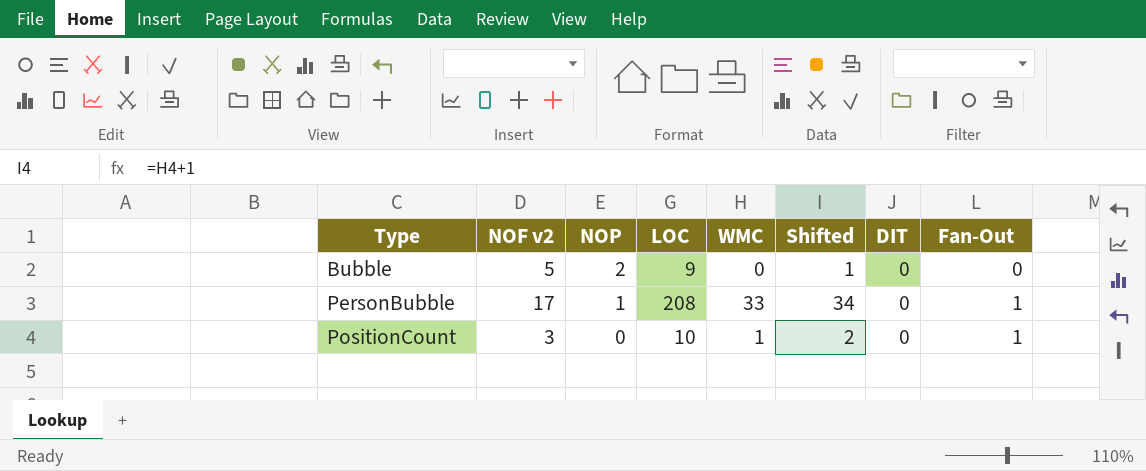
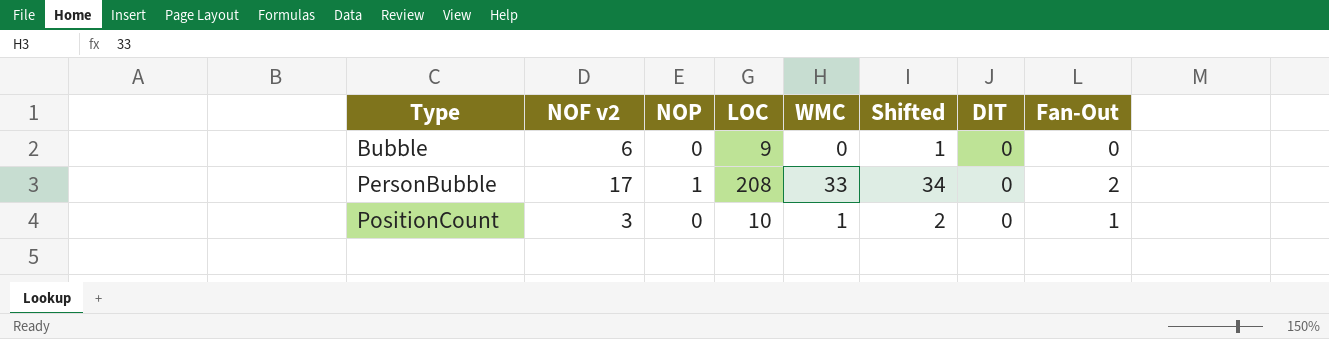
Bubble | NOF v2: 5 -> 6
Bubble | NOP: 2 -> 0
PersonBubble | Fan-Out: 1 -> 2

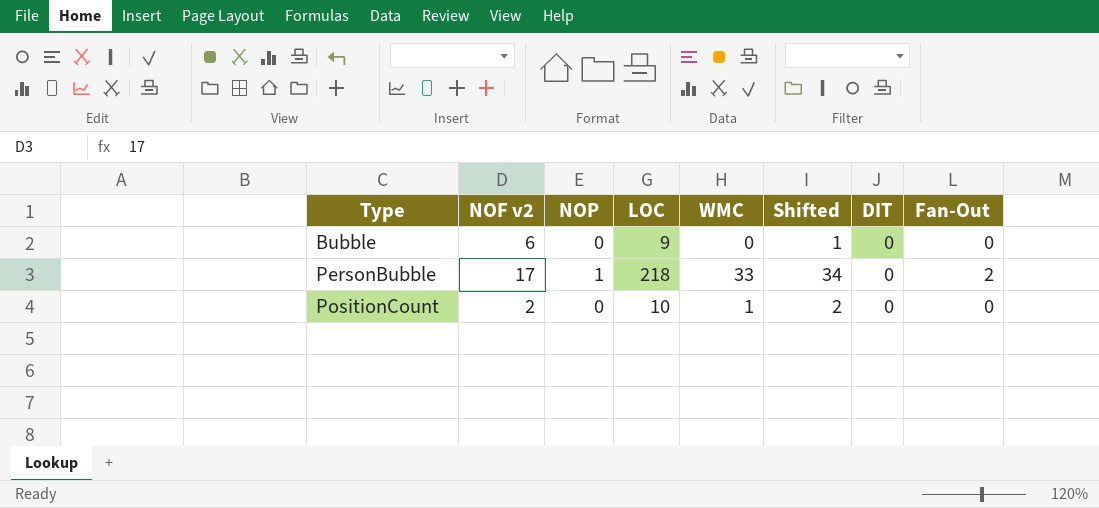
PersonBubble | LOC: 208 -> 218
PositionCount | NOF v2: 3 -> 2
PositionCount | Fan-Out: 1 -> 0

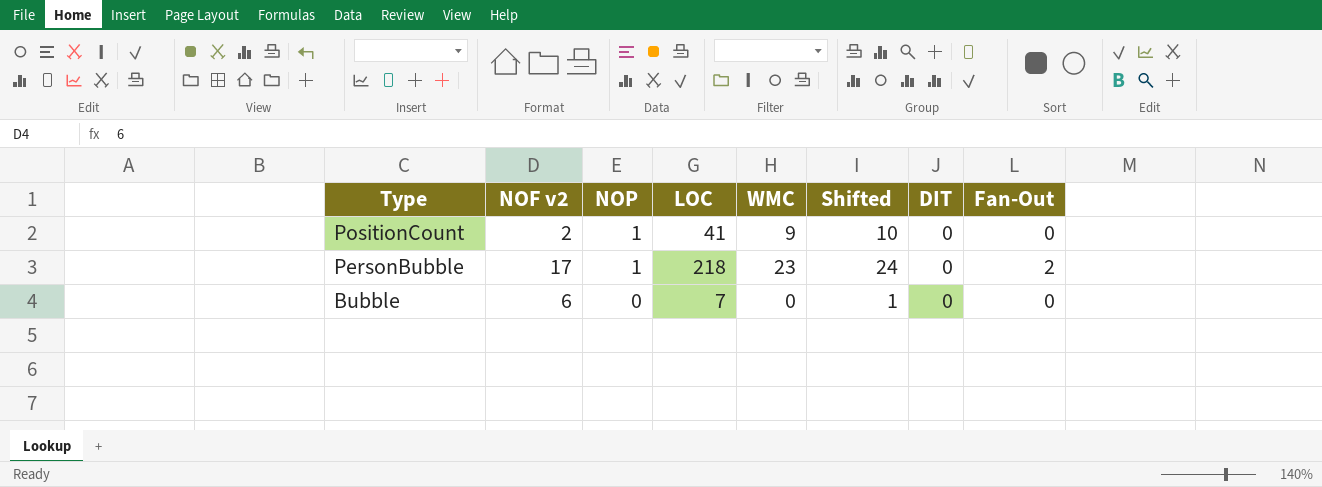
row order: Type ascending -> Type descending
PositionCount | NOP: 0 -> 1
PositionCount | LOC: 10 -> 41
PositionCount | WMC: 1 -> 9
PositionCount | Shifted: 2 -> 10
PersonBubble | WMC: 33 -> 23
PersonBubble | Shifted: 34 -> 24
Bubble | LOC: 9 -> 7

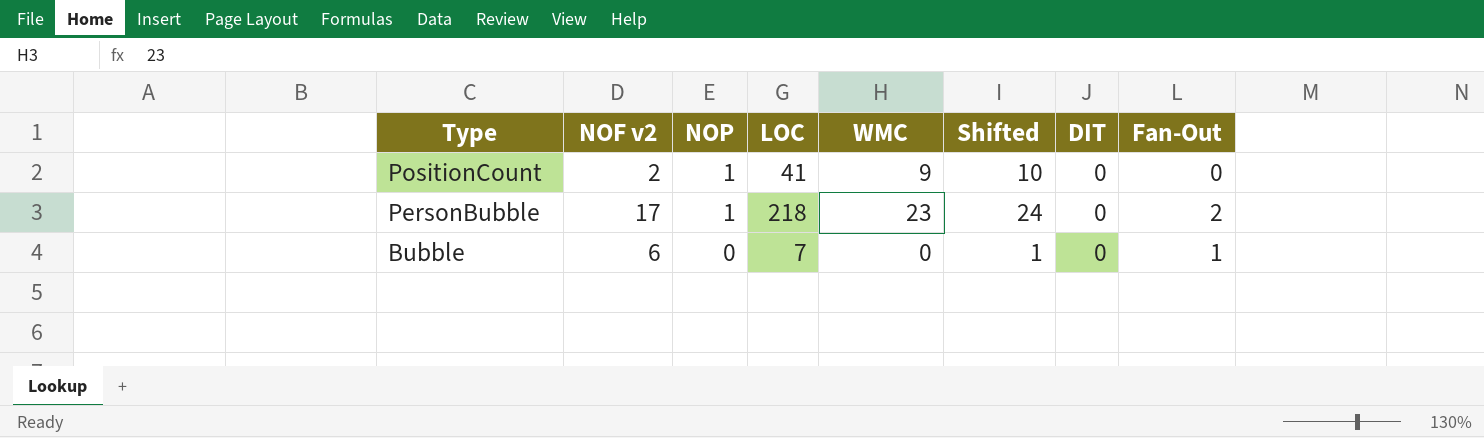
Bubble | Fan-Out: 0 -> 1

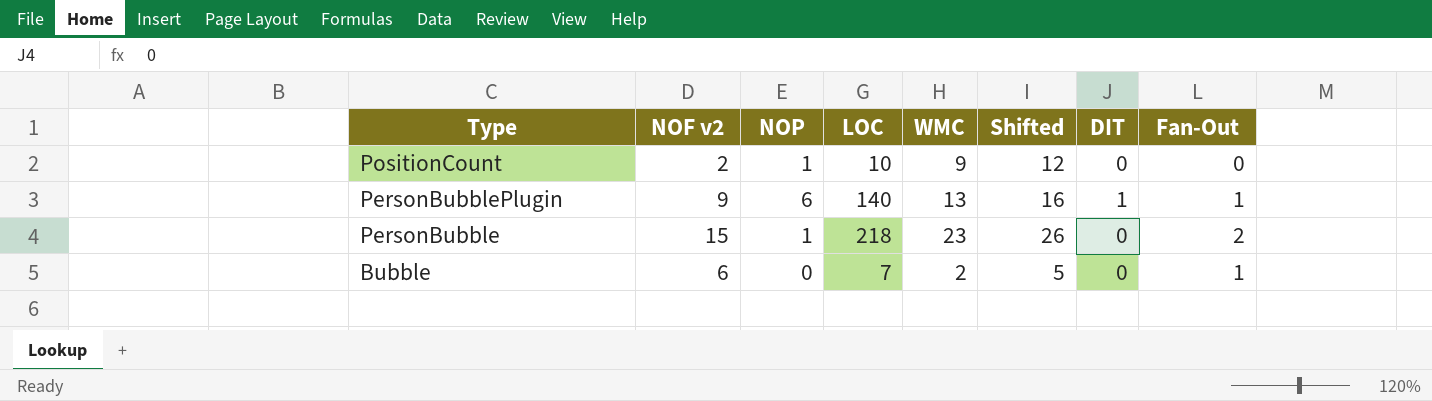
column Shifted | formula: [WMC] + 1 -> [WMC] + 3
PositionCount | LOC: 41 -> 10
row PersonBubblePlugin: none -> 9 | 6 | 140 | 13 | 16 | 1 | 1
PersonBubble | NOF v2: 17 -> 15
Bubble | WMC: 0 -> 2

